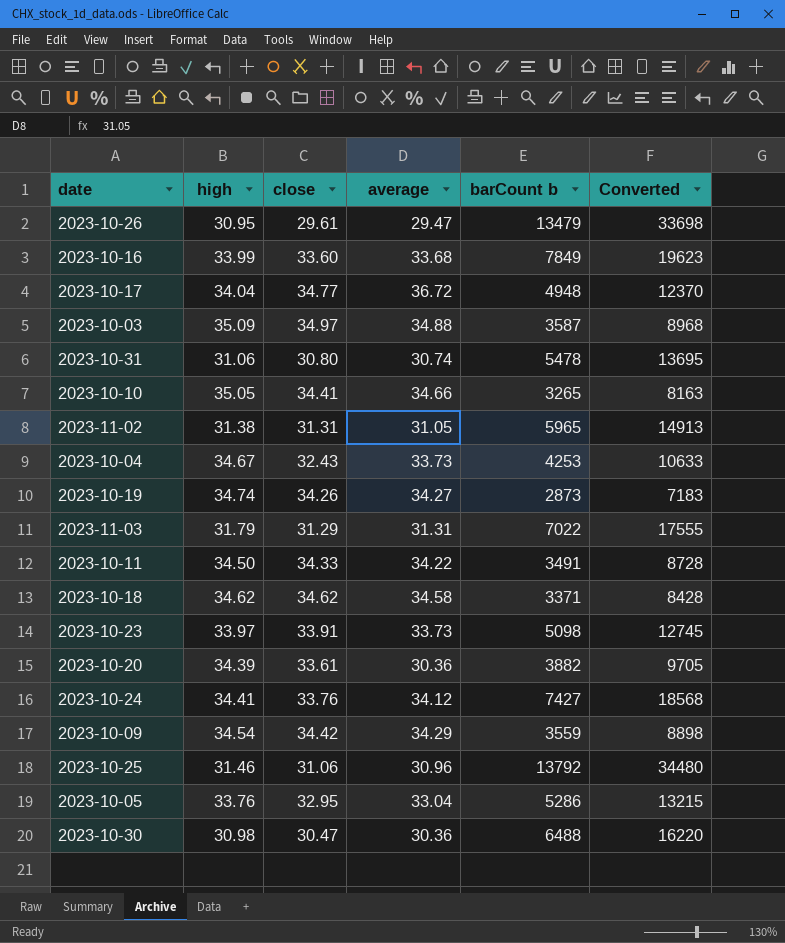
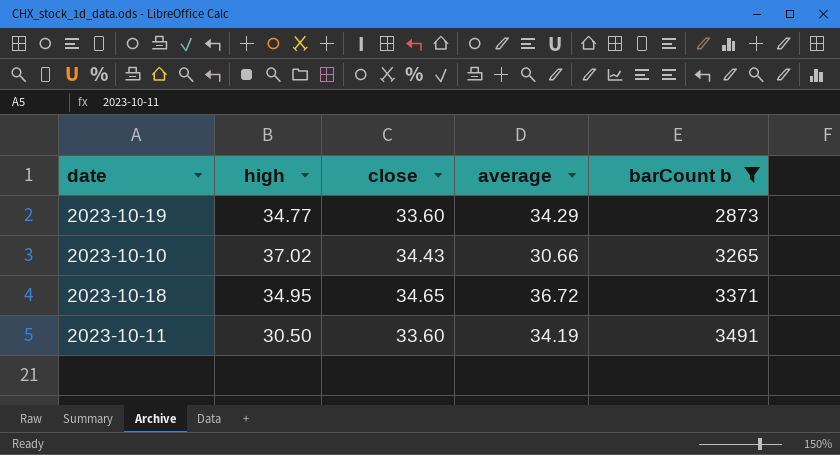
filter: none -> barCount b <= 3491
row order: none -> barCount b ascending
column Converted | formula: [barCount b] * 2.5 -> none
2023-10-19 | high: 34.74 -> 34.77
2023-10-19 | close: 34.26 -> 33.60
2023-10-19 | average: 34.27 -> 34.29
2023-10-10 | high: 35.05 -> 37.02
2023-10-10 | close: 34.41 -> 34.43
2023-10-10 | average: 34.66 -> 30.66
2023-10-18 | high: 34.62 -> 34.95
2023-10-18 | close: 34.62 -> 34.65
2023-10-18 | average: 34.58 -> 36.72
2023-10-11 | high: 34.50 -> 30.50
2023-10-11 | close: 34.33 -> 33.60
2023-10-11 | average: 34.22 -> 34.19

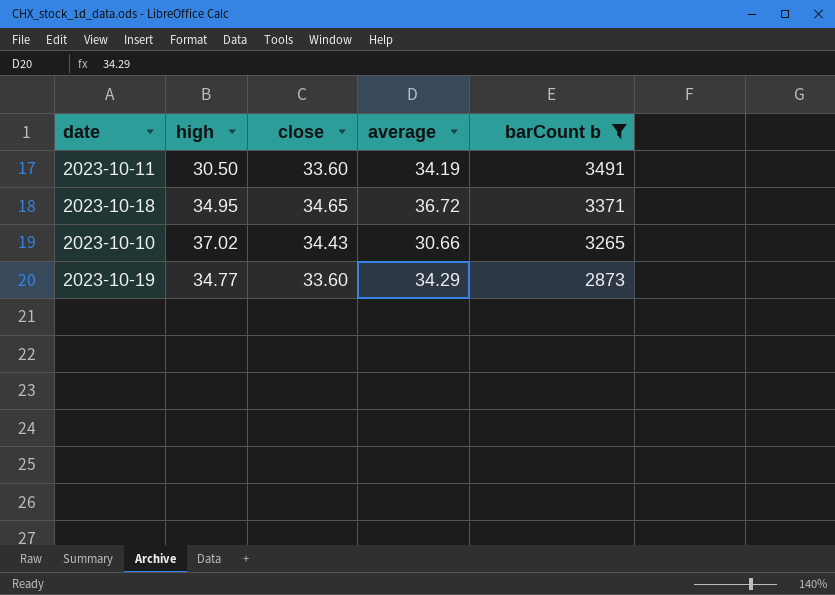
row order: barCount b ascending -> barCount b descending

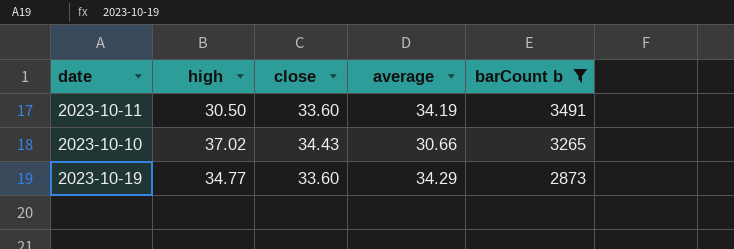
row 2023-10-18: 34.95 | 34.65 | 36.72 | 3371 -> none

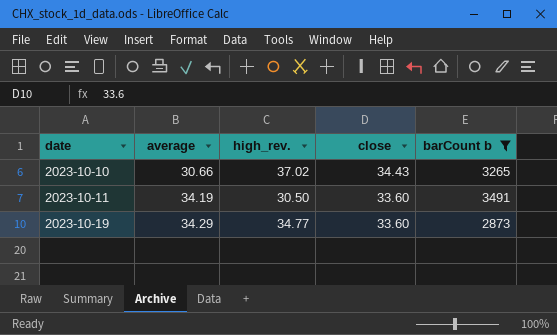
row order: barCount b descending -> date ascending
column average | position: 4 -> 2
column name: high -> high_rev.

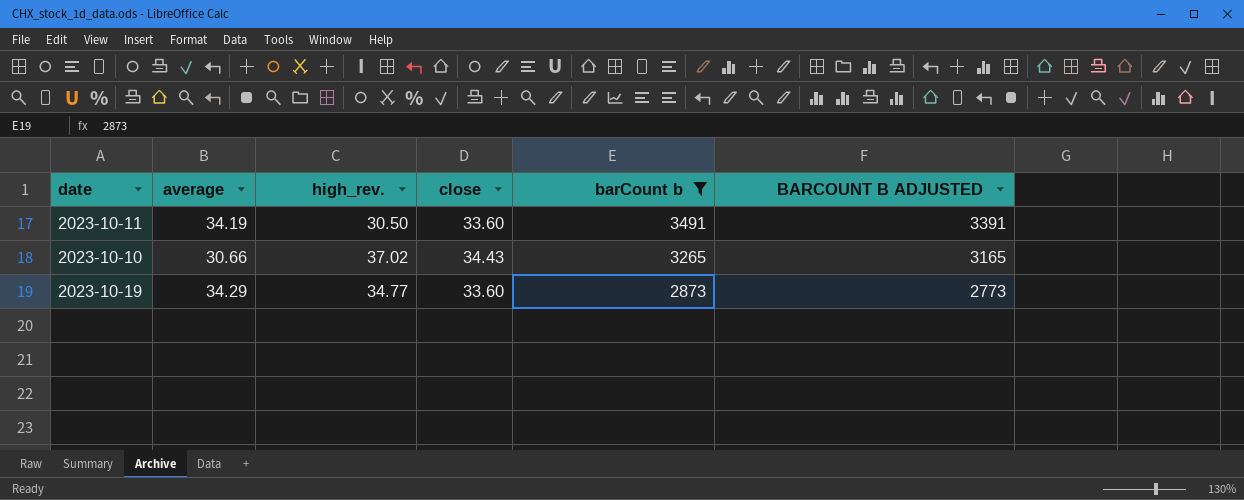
row order: date ascending -> barCount b descending
column BARCOUNT B ADJUSTED | formula: none -> [barCount b] - 100

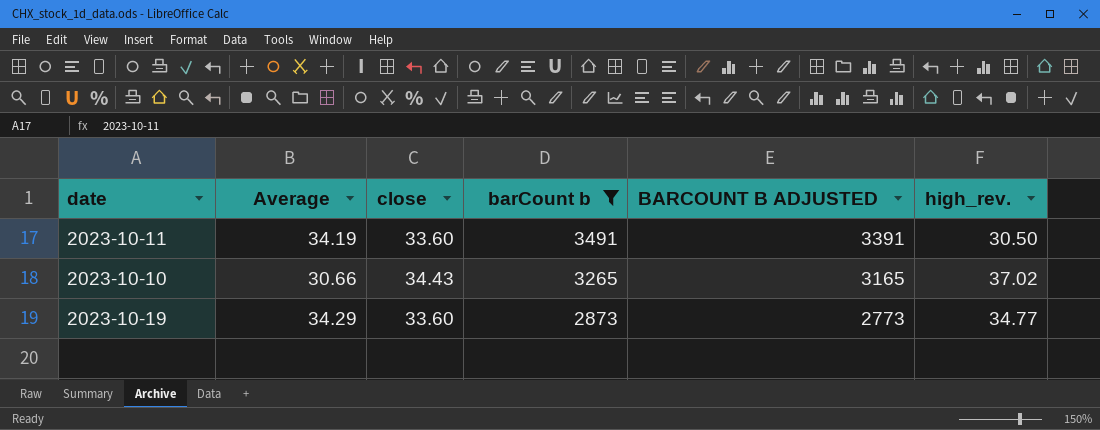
column name: average -> Average
column high_rev. | position: 3 -> 6

